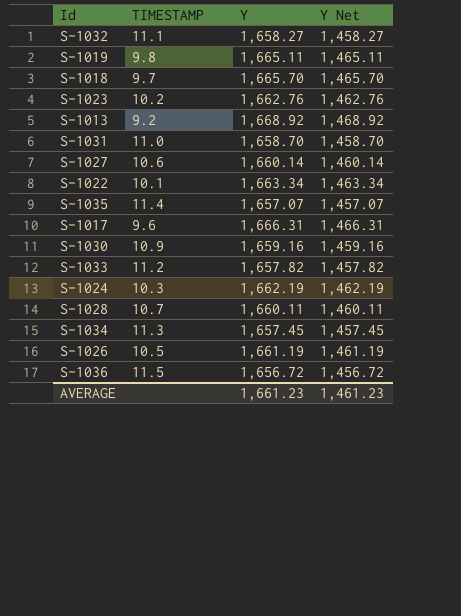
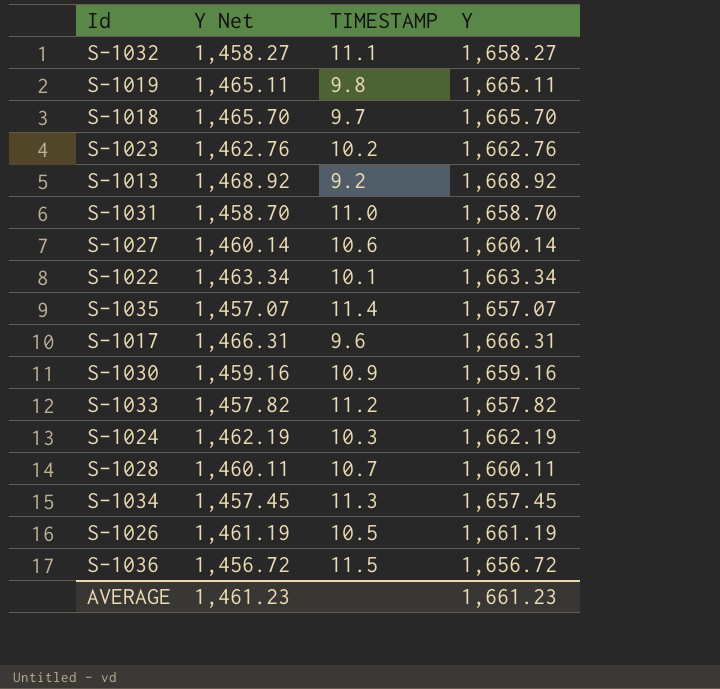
column Y Net | position: 4 -> 2

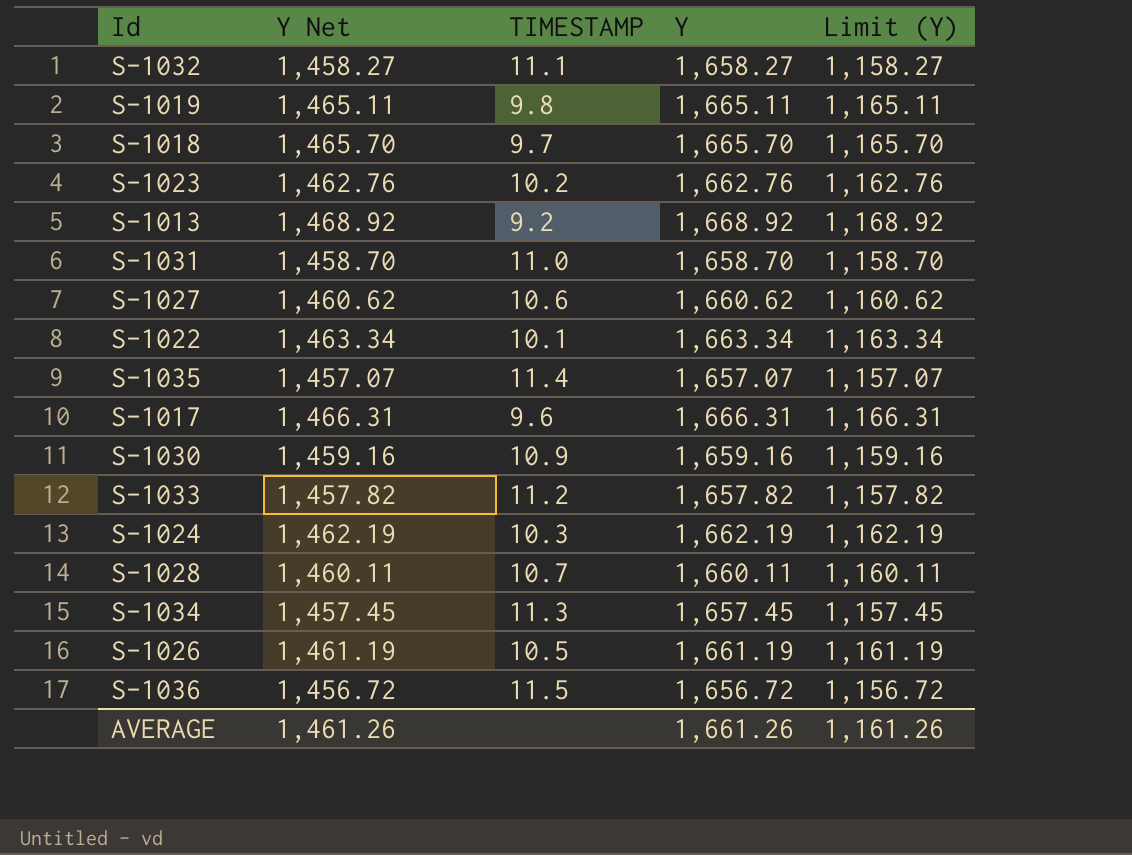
column Limit (Y) | formula: none -> [Y] - 500
S-1027 | Y Net: 1,460.14 -> 1,460.62
S-1027 | Y: 1,660.14 -> 1,660.62
AVERAGE | Y Net: 1,461.23 -> 1,461.26
AVERAGE | Y: 1,661.23 -> 1,661.26

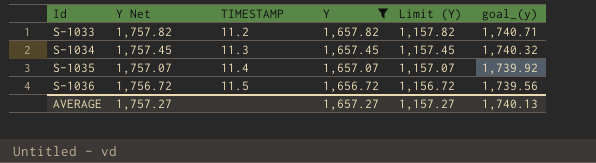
filter: none -> Y <= 1,657.82
row order: none -> Id ascending
column Y Net | formula: [Y] - 200 -> [Y] + 100
column goal_(y) | formula: none -> [Y] * 1.05
AVERAGE | Y Net: 1,461.26 -> 1,757.27
AVERAGE | Y: 1,661.26 -> 1,657.27
AVERAGE | Limit (Y): 1,161.26 -> 1,157.27

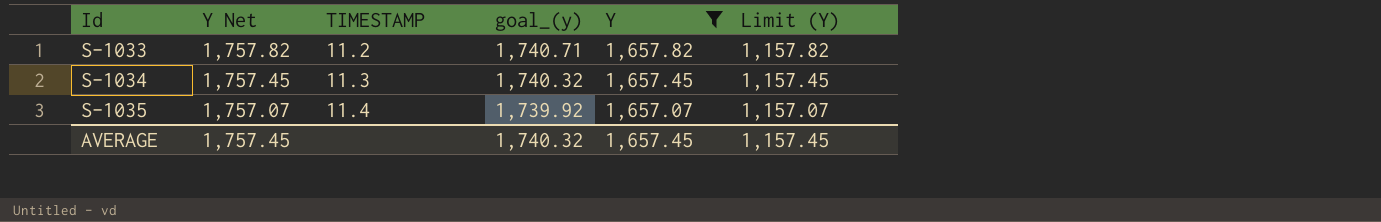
column goal_(y) | position: 6 -> 4
row S-1036: 1,756.72 | 11.5 | 1,656.72 | 1,156.72 | 1,739.56 -> none
AVERAGE | Y Net: 1,757.27 -> 1,757.45
AVERAGE | goal_(y): 1,740.13 -> 1,740.32
AVERAGE | Y: 1,657.27 -> 1,657.45
AVERAGE | Limit (Y): 1,157.27 -> 1,157.45

